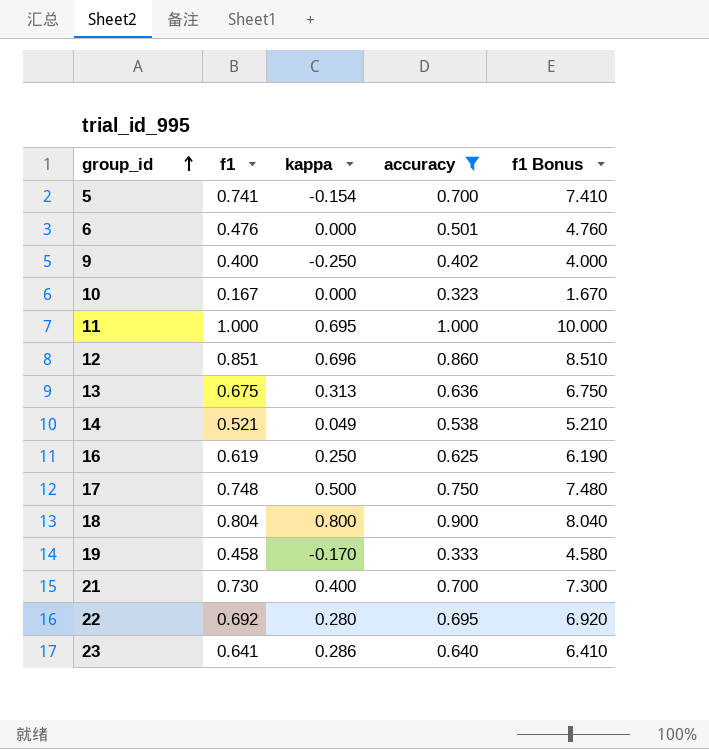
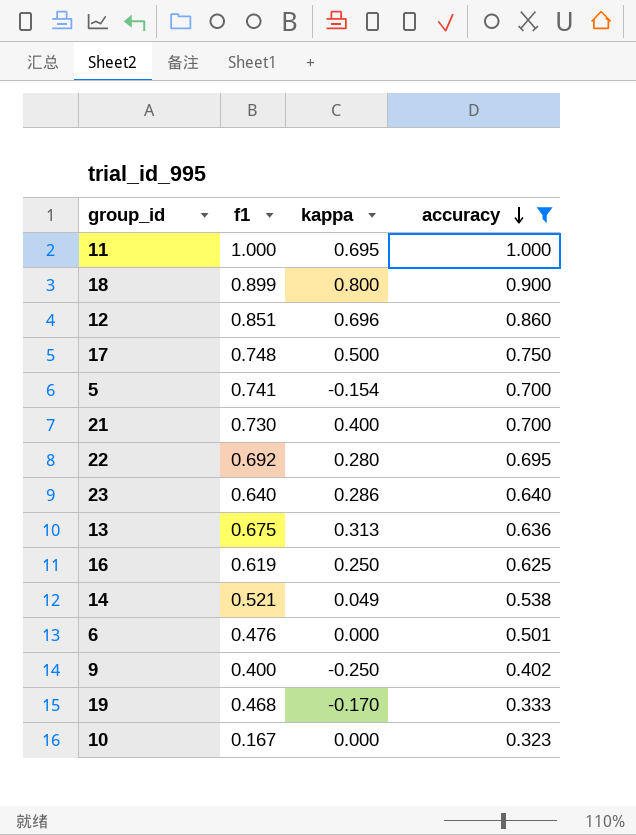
row order: group_id ascending -> accuracy descending
column f1 Bonus | formula: [f1] * 10 -> none
18 | f1: 0.804 -> 0.899
23 | f1: 0.641 -> 0.640
19 | f1: 0.458 -> 0.468

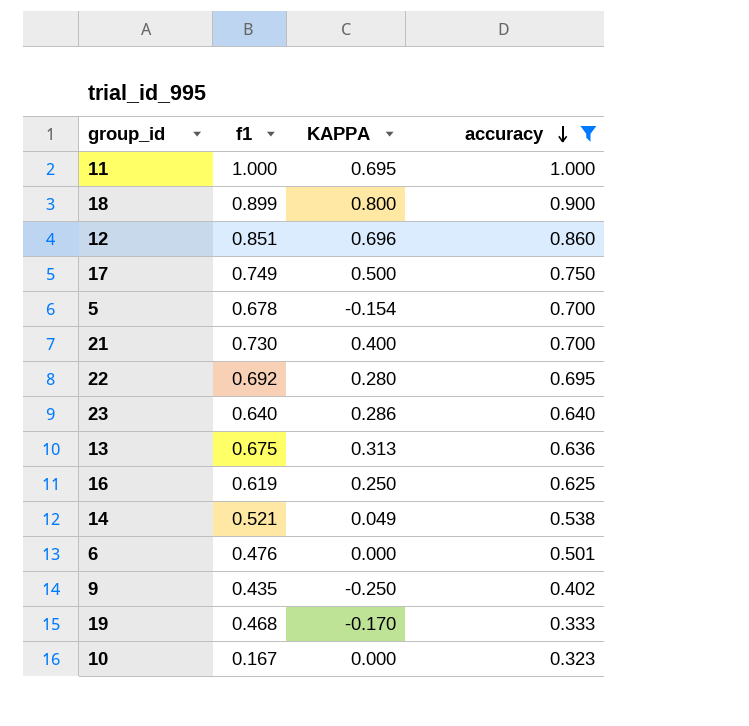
column name: kappa -> KAPPA
17 | f1: 0.748 -> 0.749
5 | f1: 0.741 -> 0.678
9 | f1: 0.400 -> 0.435

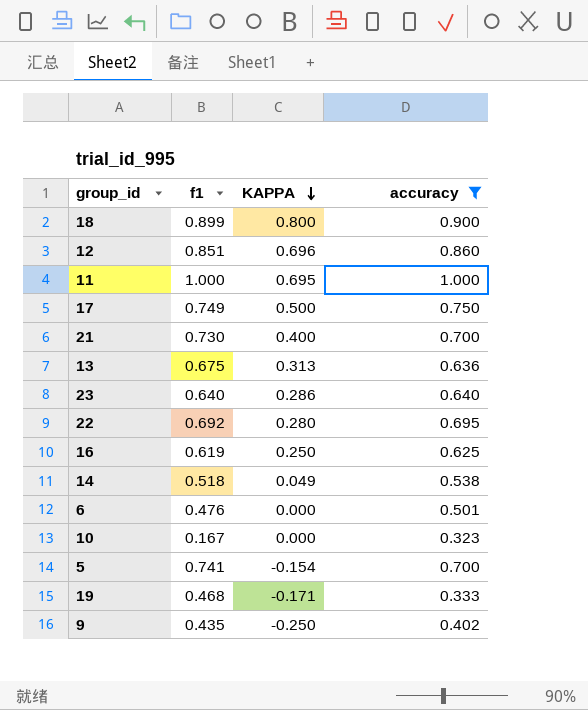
row order: accuracy descending -> KAPPA descending
14 | f1: 0.521 -> 0.518
5 | f1: 0.678 -> 0.741
19 | KAPPA: -0.170 -> -0.171

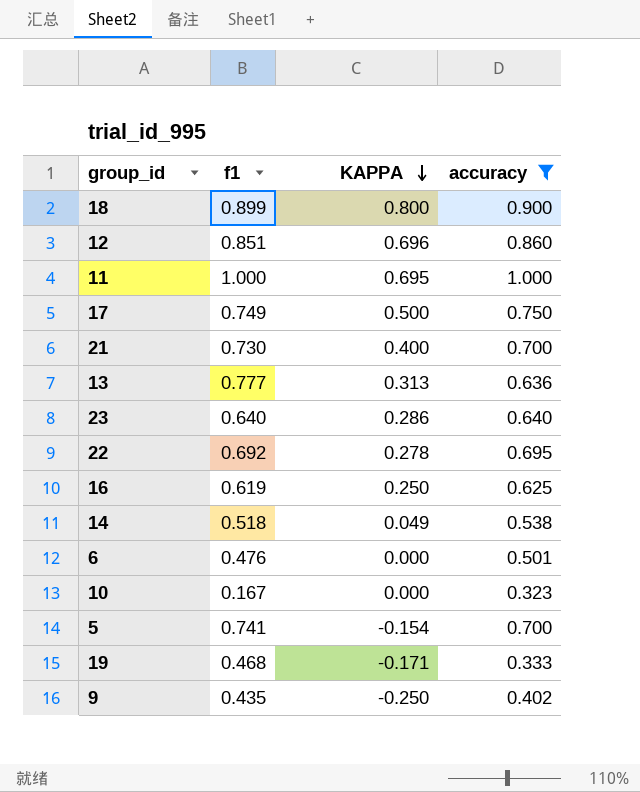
13 | f1: 0.675 -> 0.777
22 | KAPPA: 0.280 -> 0.278

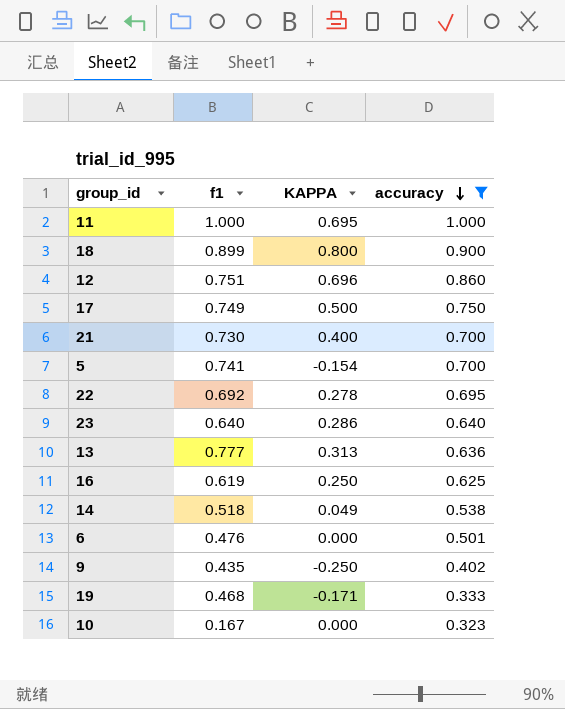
row order: KAPPA descending -> accuracy descending
12 | f1: 0.851 -> 0.751

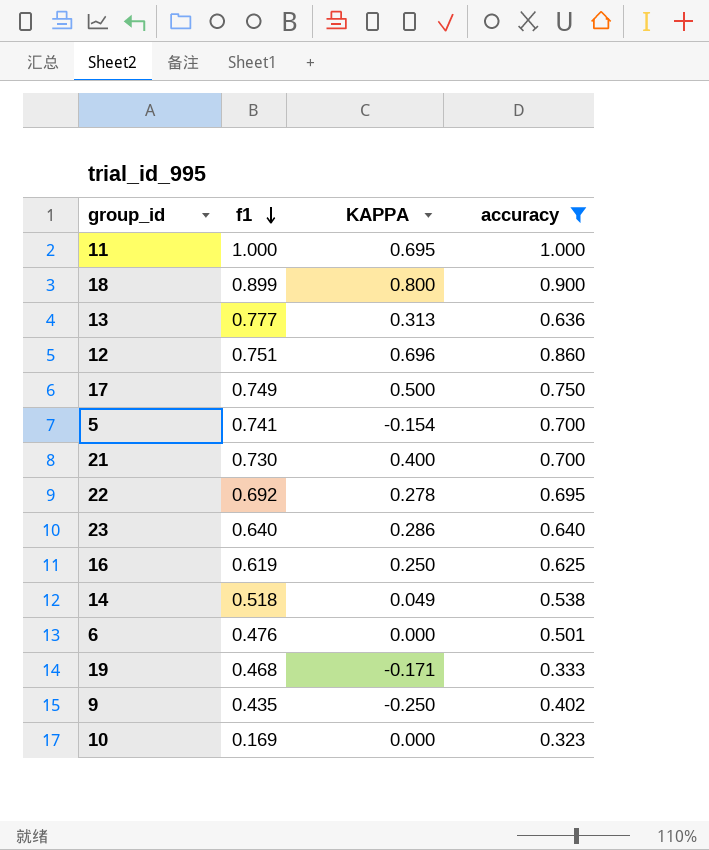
row order: accuracy descending -> f1 descending
10 | f1: 0.167 -> 0.169

